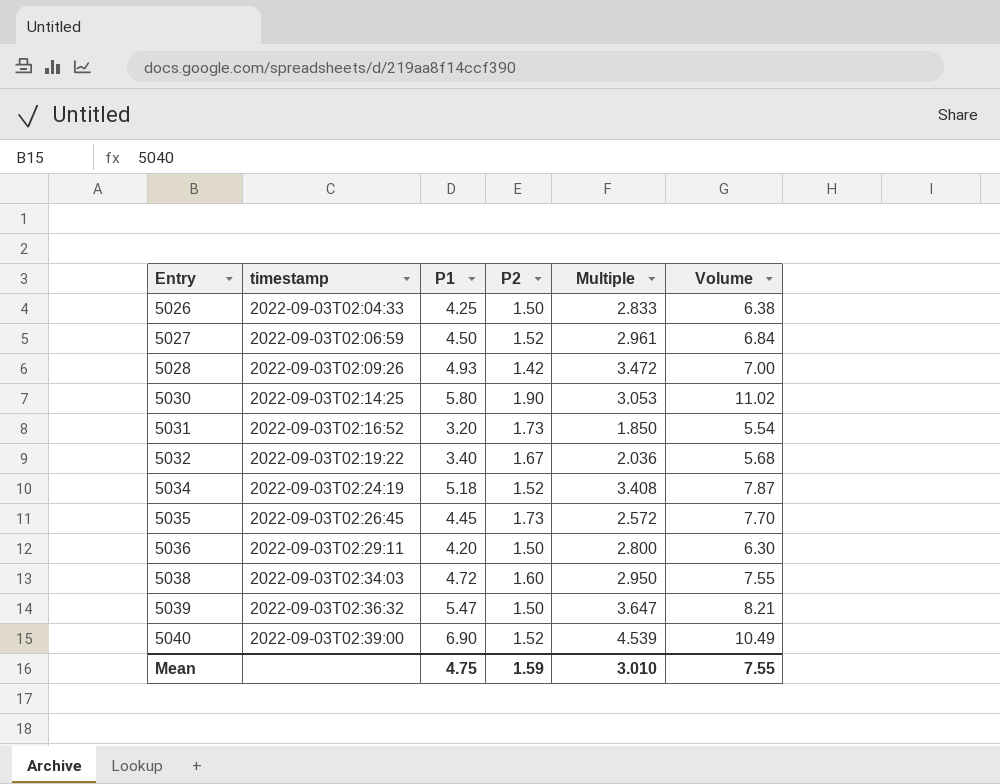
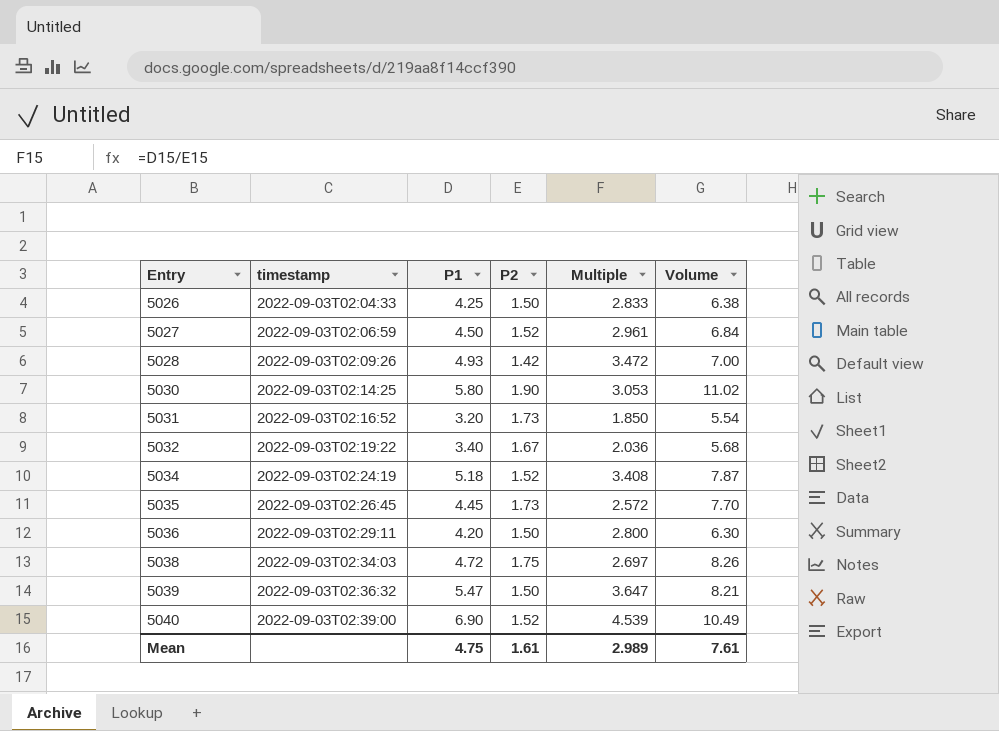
5038 | P2: 1.60 -> 1.75
5038 | Multiple: 2.950 -> 2.697
5038 | Volume: 7.55 -> 8.26
Mean | P2: 1.59 -> 1.61
Mean | Multiple: 3.010 -> 2.989
Mean | Volume: 7.55 -> 7.61

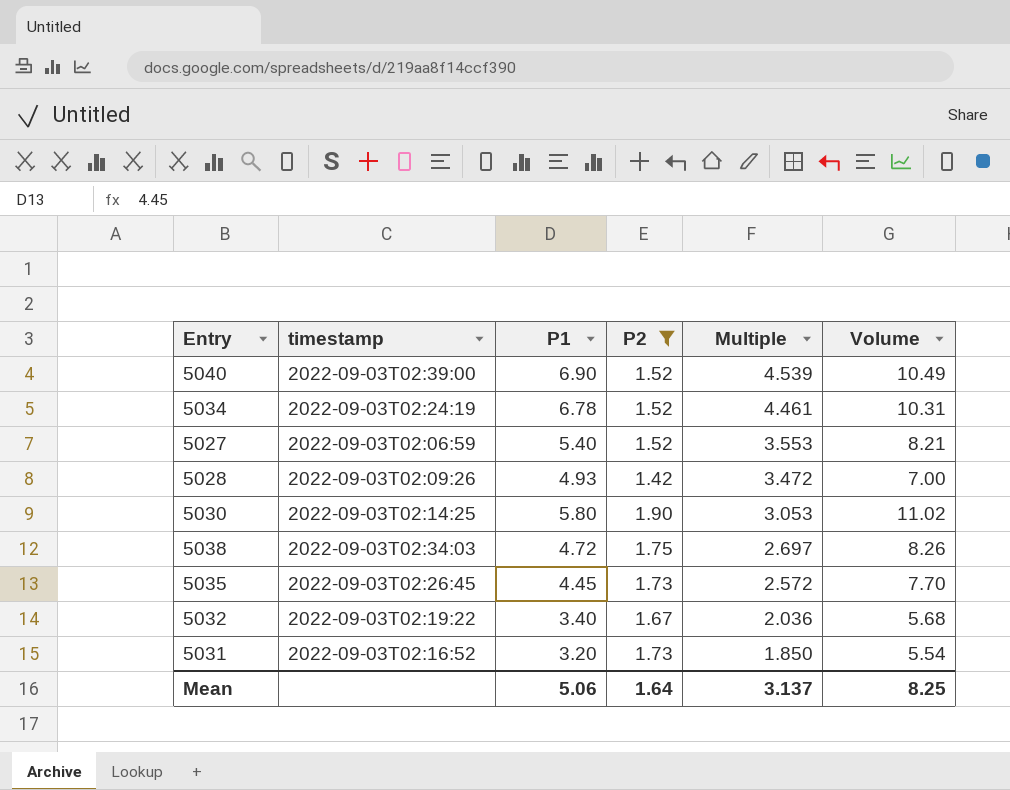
filter: none -> P2 != 1.50
row order: Entry ascending -> Multiple descending
5034 | P1: 5.18 -> 6.78
5034 | Multiple: 3.408 -> 4.461
5034 | Volume: 7.87 -> 10.31
5027 | P1: 4.50 -> 5.40
5027 | Multiple: 2.961 -> 3.553
5027 | Volume: 6.84 -> 8.21
Mean | P1: 4.75 -> 5.06
Mean | P2: 1.61 -> 1.64
Mean | Multiple: 2.989 -> 3.137
Mean | Volume: 7.61 -> 8.25

